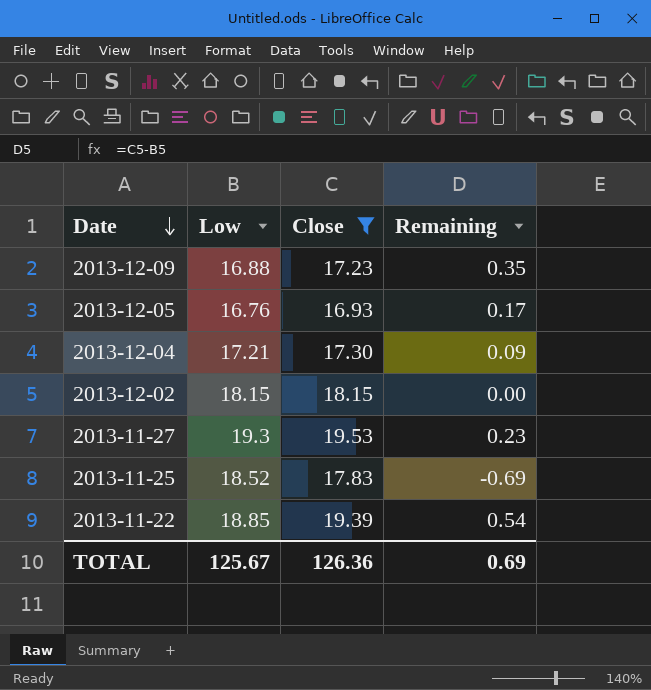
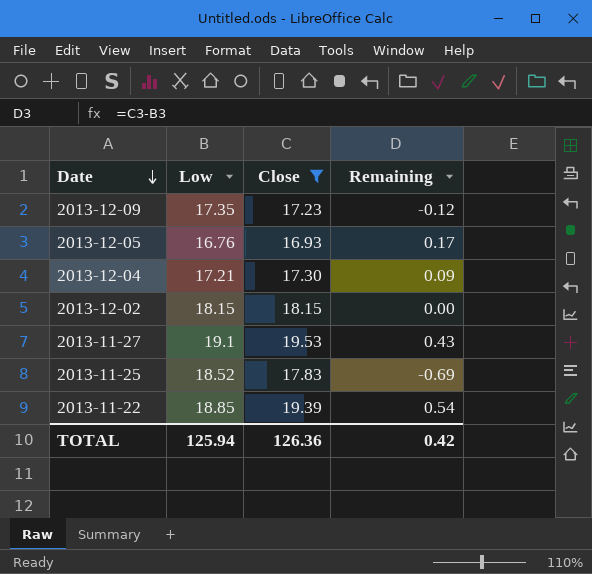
2013-12-09 | Low: 16.88 -> 17.35
2013-12-09 | Remaining: 0.35 -> -0.12
2013-11-27 | Low: 19.3 -> 19.1
2013-11-27 | Remaining: 0.23 -> 0.43
TOTAL | Low: 125.67 -> 125.94
TOTAL | Remaining: 0.69 -> 0.42

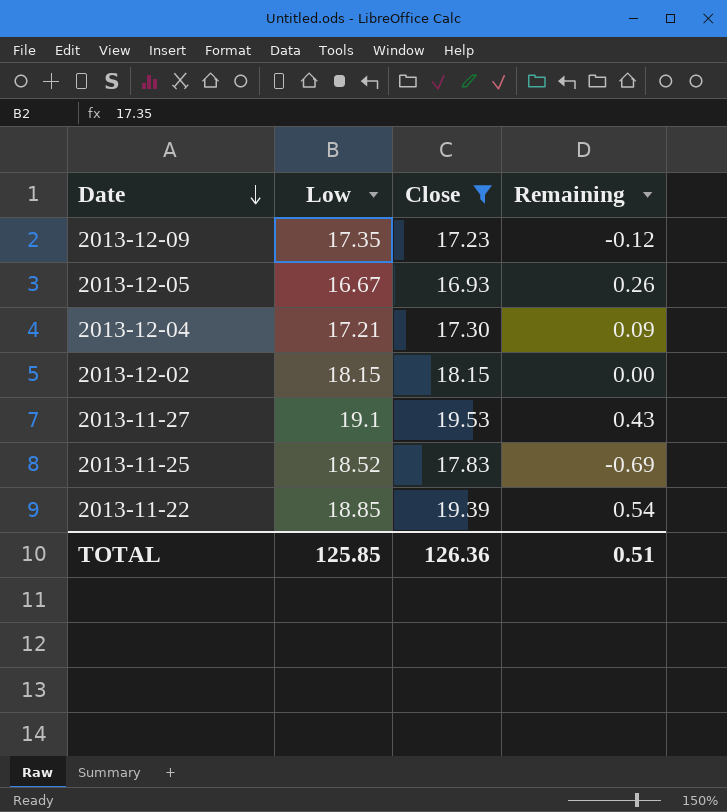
2013-12-05 | Low: 16.76 -> 16.67
2013-12-05 | Remaining: 0.17 -> 0.26
TOTAL | Low: 125.94 -> 125.85
TOTAL | Remaining: 0.42 -> 0.51

